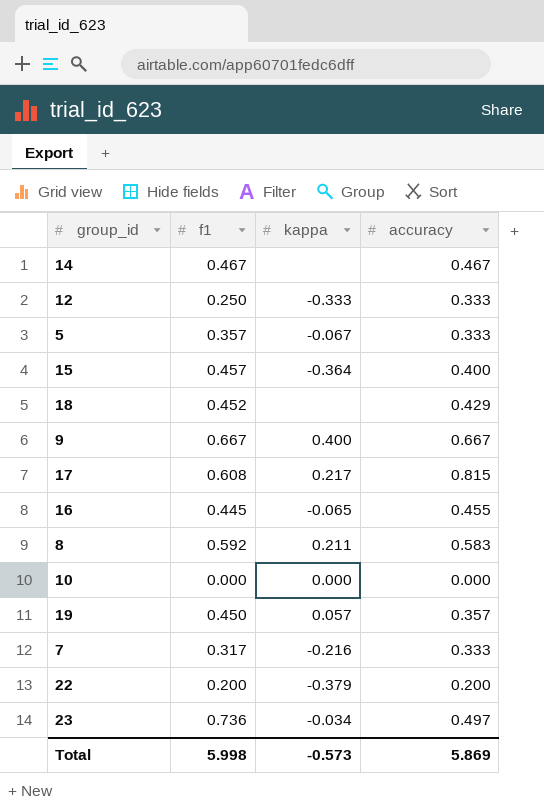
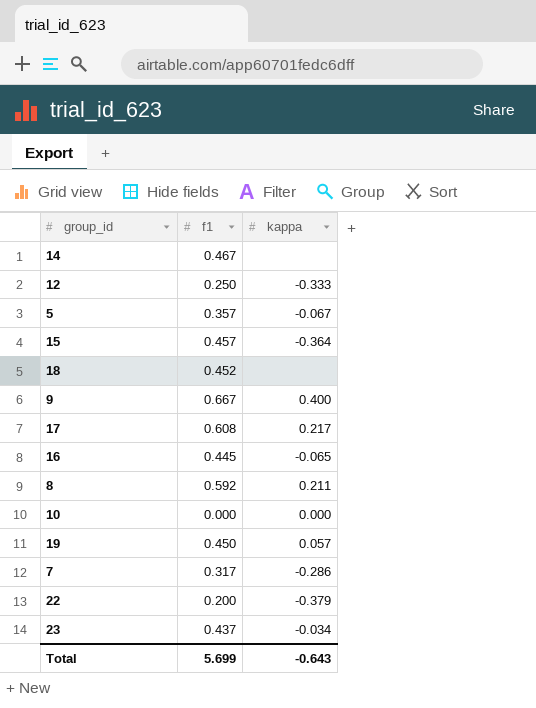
column accuracy | position: 4 -> none
7 | kappa: -0.216 -> -0.286
23 | f1: 0.736 -> 0.437
Total | f1: 5.998 -> 5.699
Total | kappa: -0.573 -> -0.643

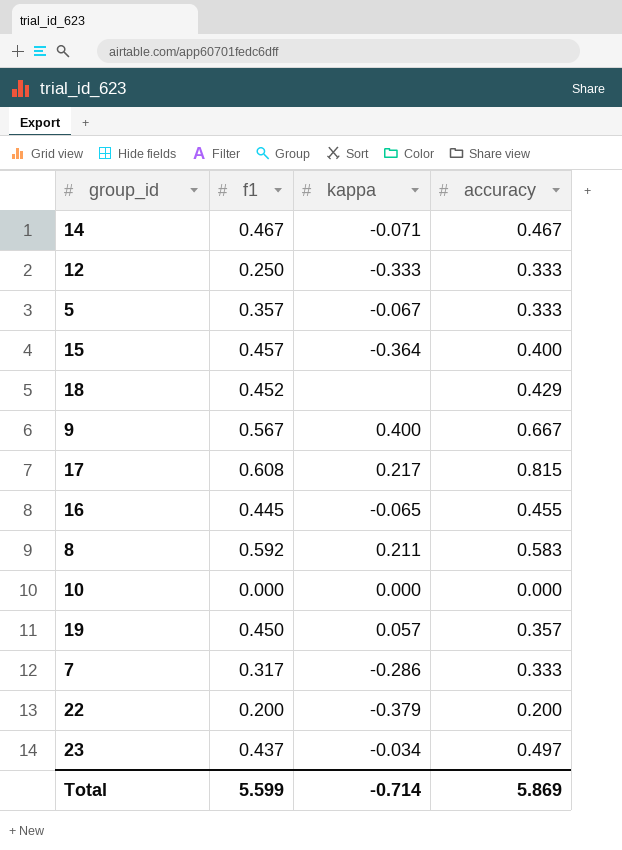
column accuracy | position: none -> 4
14 | kappa: none -> -0.071
9 | f1: 0.667 -> 0.567
Total | f1: 5.699 -> 5.599
Total | kappa: -0.643 -> -0.714

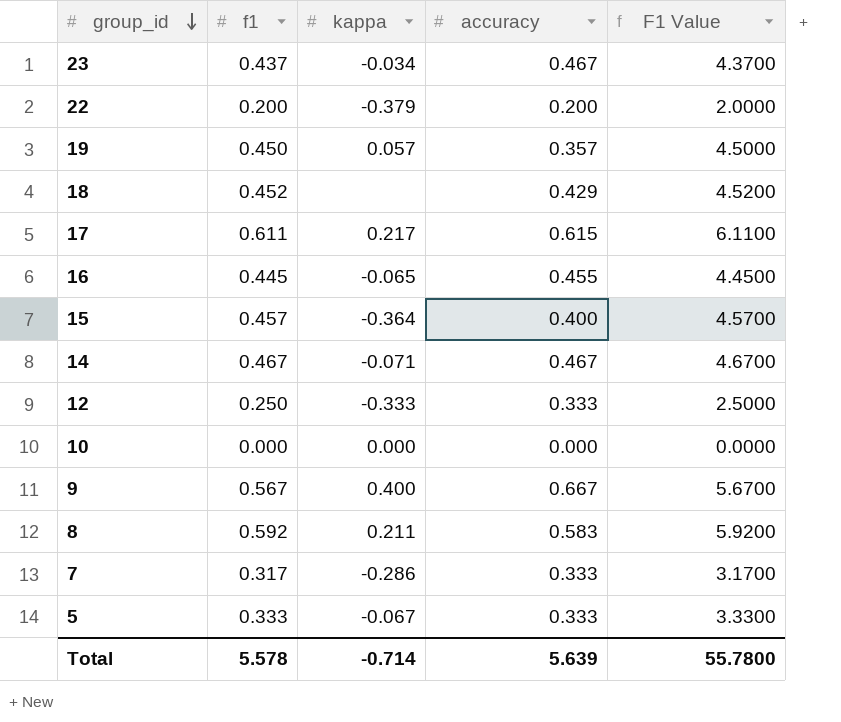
row order: none -> group_id descending
column F1 Value | formula: none -> [f1] * 10
23 | accuracy: 0.497 -> 0.467
17 | f1: 0.608 -> 0.611
17 | accuracy: 0.815 -> 0.615
5 | f1: 0.357 -> 0.333
Total | f1: 5.599 -> 5.578
Total | accuracy: 5.869 -> 5.639

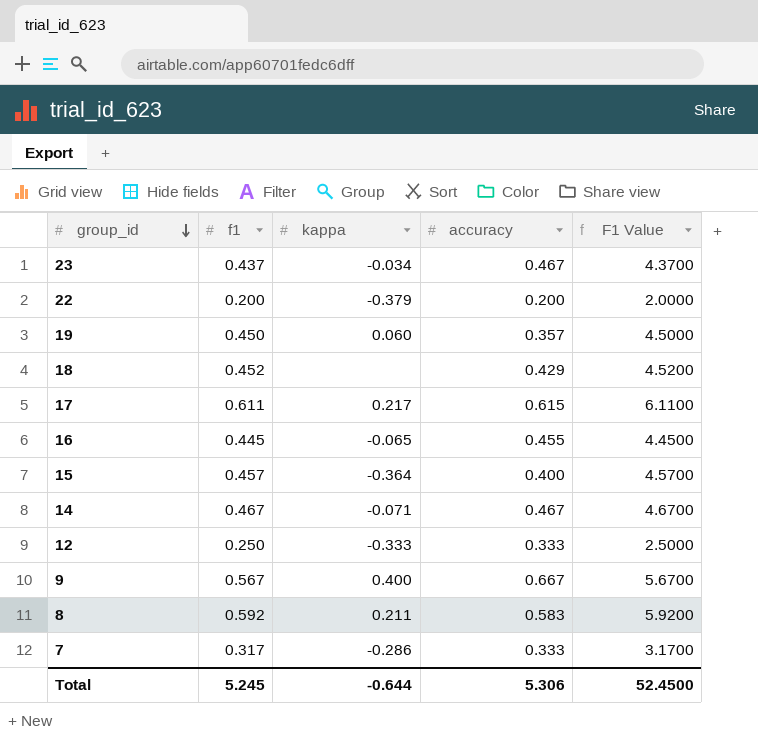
row 10: 0.000 | 0.000 | 0.000 | 0.0000 -> none
row 5: 0.333 | -0.067 | 0.333 | 3.3300 -> none
19 | kappa: 0.057 -> 0.060
Total | f1: 5.578 -> 5.245
Total | kappa: -0.714 -> -0.644
Total | accuracy: 5.639 -> 5.306
Total | F1 Value: 55.7800 -> 52.4500

